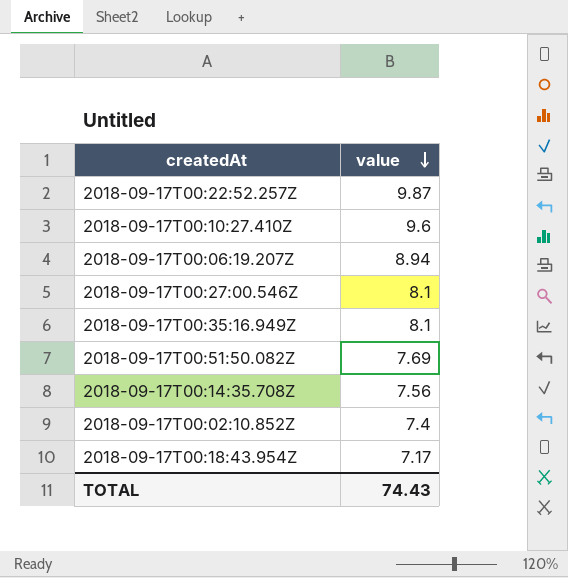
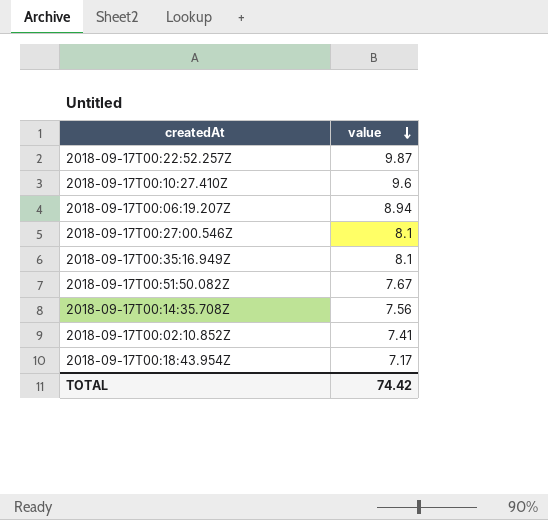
2018-09-17T00:51:50.082Z | value: 7.69 -> 7.67
2018-09-17T00:02:10.852Z | value: 7.4 -> 7.41
TOTAL | value: 74.43 -> 74.42

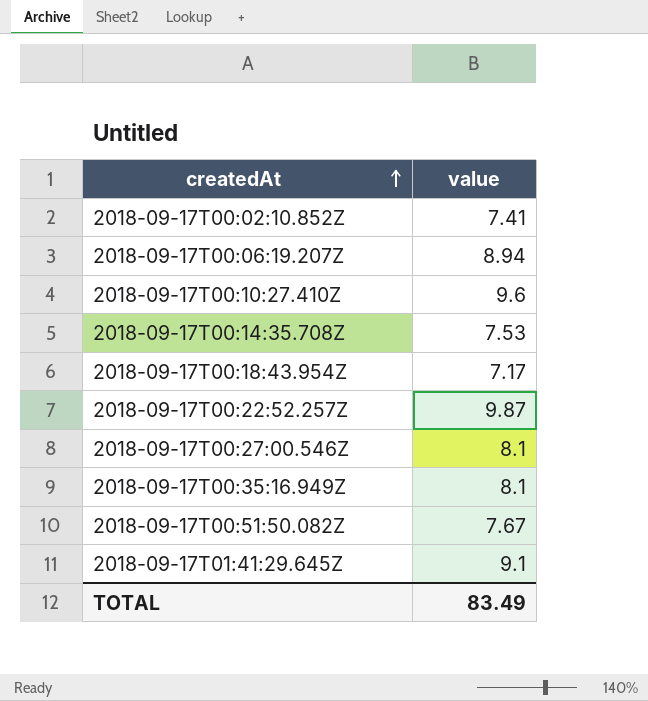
row order: value descending -> createdAt ascending
2018-09-17T00:14:35.708Z | value: 7.56 -> 7.53
row 2018-09-17T01:41:29.645Z: none -> 9.1
TOTAL | value: 74.42 -> 83.49

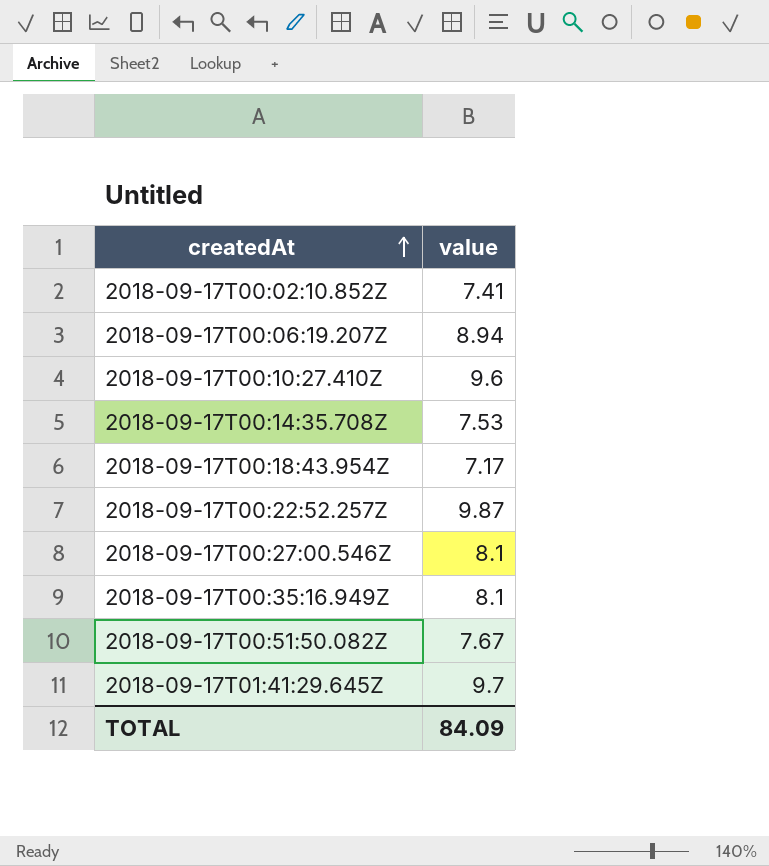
2018-09-17T01:41:29.645Z | value: 9.1 -> 9.7
TOTAL | value: 83.49 -> 84.09

